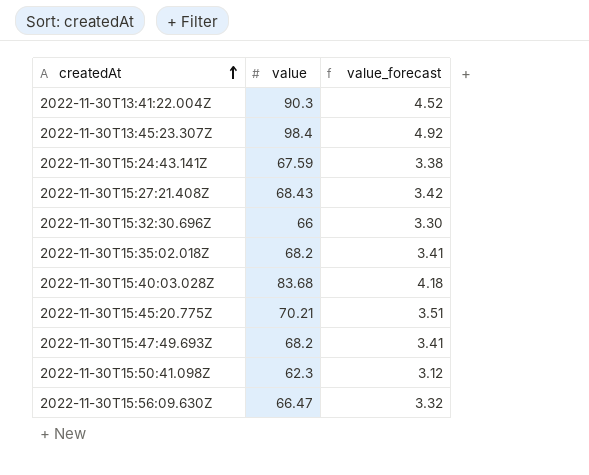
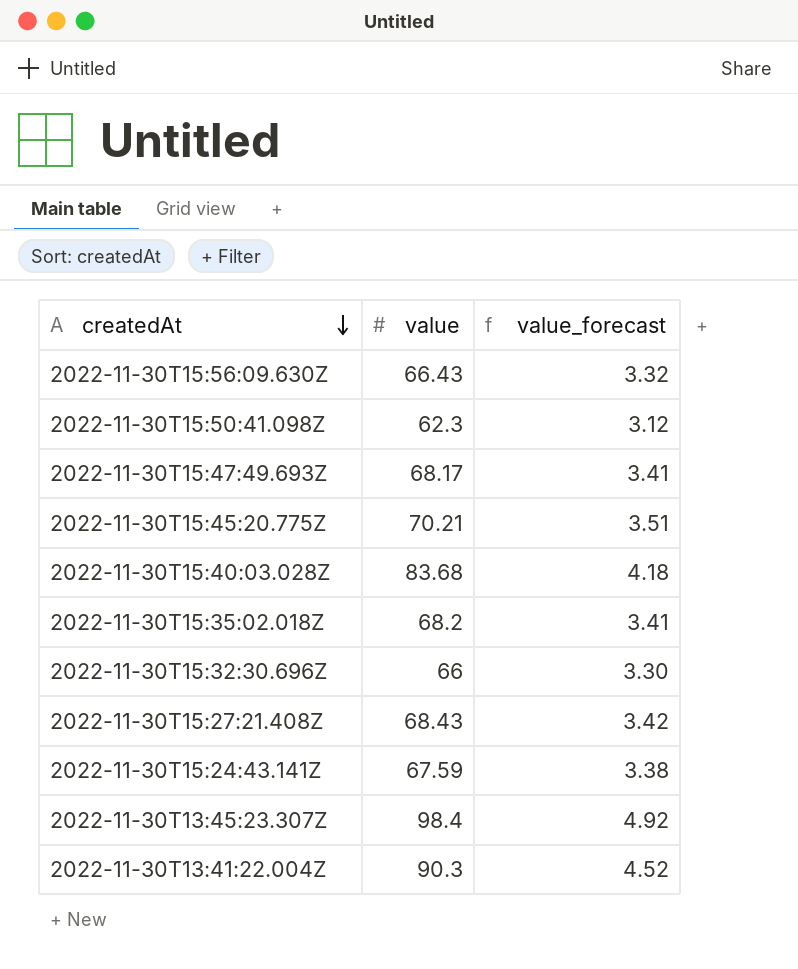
row order: createdAt ascending -> createdAt descending
2022-11-30T15:56:09.630Z | value: 66.47 -> 66.43
2022-11-30T15:47:49.693Z | value: 68.2 -> 68.17

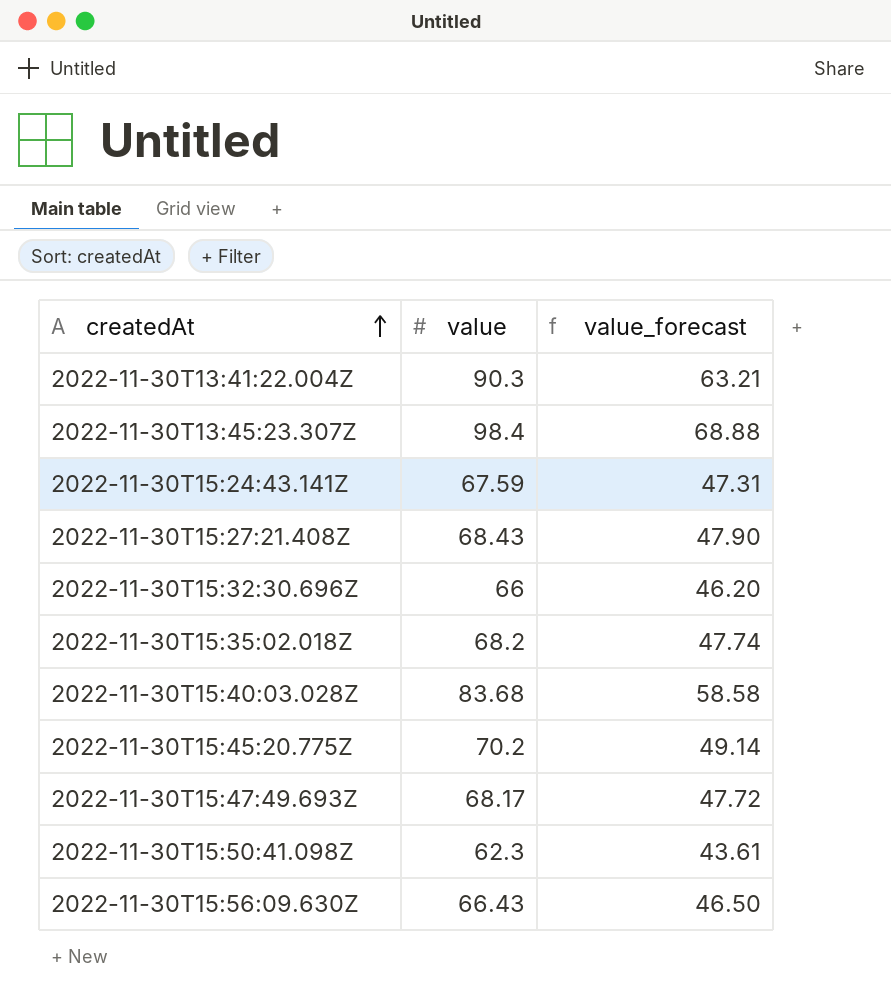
row order: createdAt descending -> createdAt ascending
column value_forecast | formula: [value] * 0.05 -> [value] * 0.7
2022-11-30T15:45:20.775Z | value: 70.21 -> 70.2

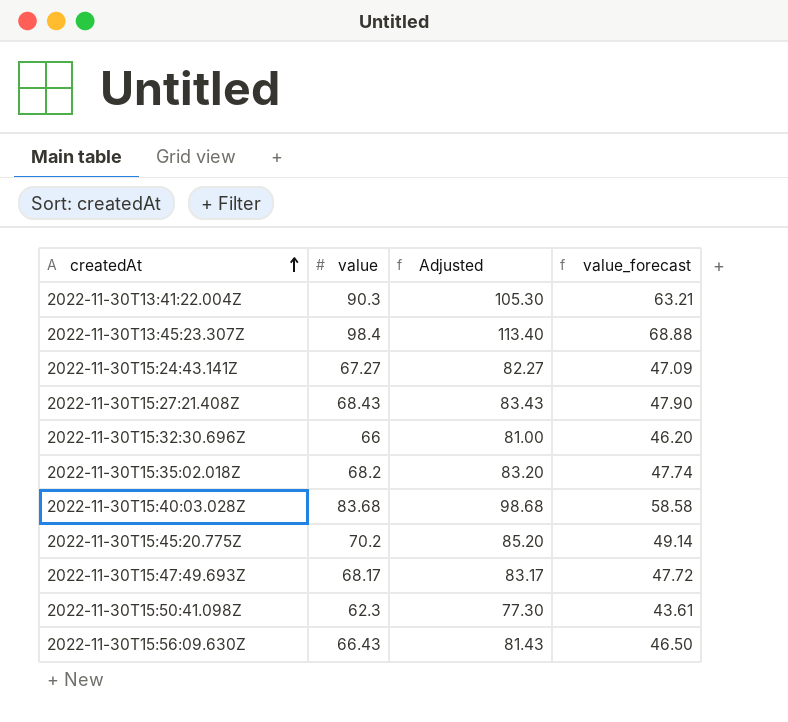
column Adjusted | formula: none -> [value] + 15
2022-11-30T15:24:43.141Z | value: 67.59 -> 67.27
2022-11-30T15:24:43.141Z | value_forecast: 47.31 -> 47.09

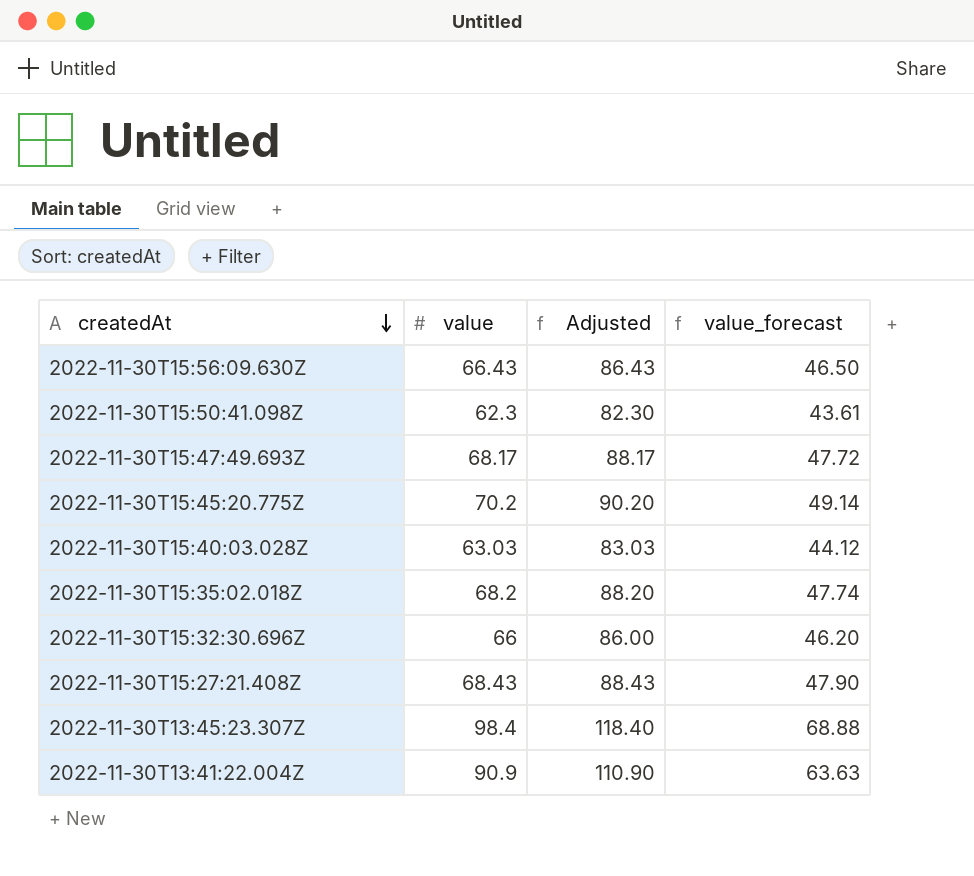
row order: createdAt ascending -> createdAt descending
column Adjusted | formula: [value] + 15 -> [value] + 20
row 2022-11-30T15:24:43.141Z: 67.27 | 82.27 | 47.09 -> none
2022-11-30T15:40:03.028Z | value: 83.68 -> 63.03
2022-11-30T15:40:03.028Z | value_forecast: 58.58 -> 44.12
2022-11-30T13:41:22.004Z | value: 90.3 -> 90.9
2022-11-30T13:41:22.004Z | value_forecast: 63.21 -> 63.63

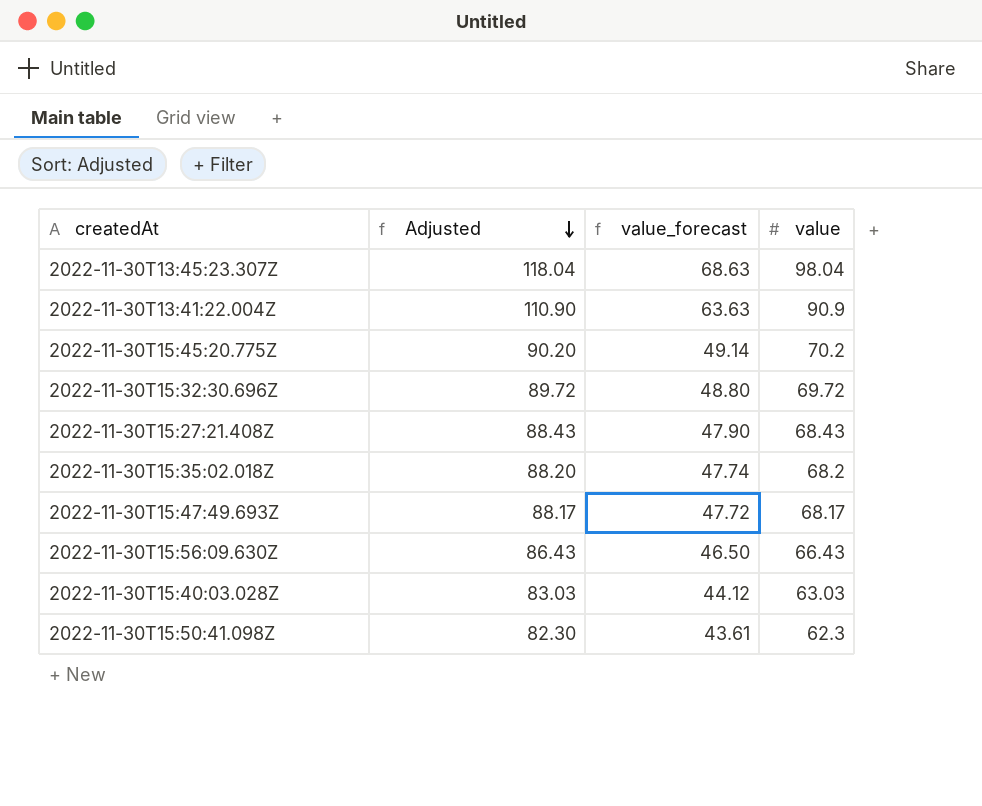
row order: createdAt descending -> Adjusted descending
column value | position: 2 -> 4
2022-11-30T13:45:23.307Z | Adjusted: 118.40 -> 118.04
2022-11-30T13:45:23.307Z | value_forecast: 68.88 -> 68.63
2022-11-30T13:45:23.307Z | value: 98.4 -> 98.04
2022-11-30T15:32:30.696Z | Adjusted: 86.00 -> 89.72
2022-11-30T15:32:30.696Z | value_forecast: 46.20 -> 48.80
2022-11-30T15:32:30.696Z | value: 66 -> 69.72

